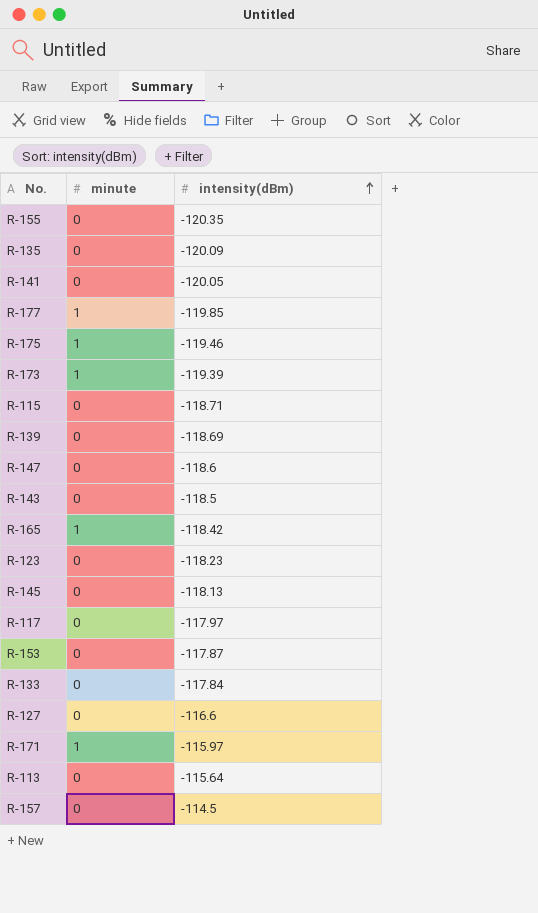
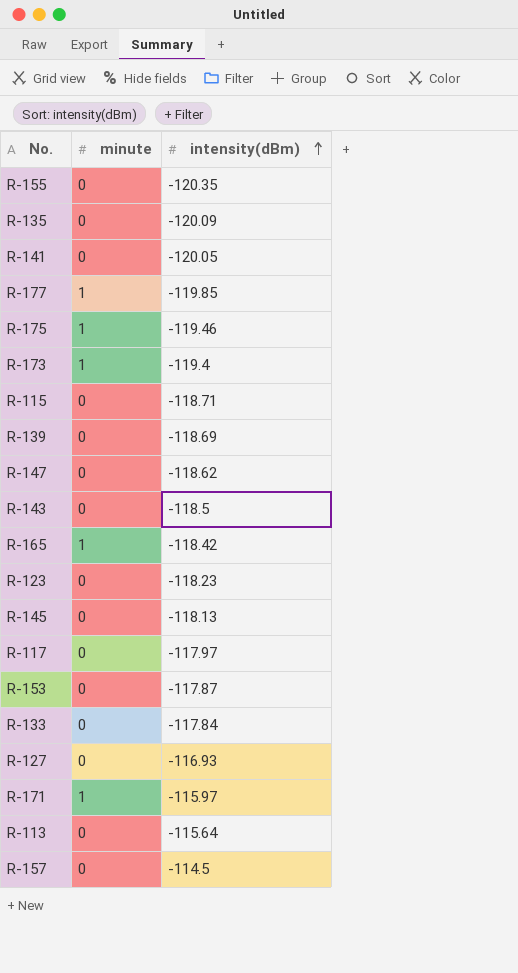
R-173 | intensity(dBm): -119.39 -> -119.4
R-147 | intensity(dBm): -118.6 -> -118.62
R-127 | intensity(dBm): -116.6 -> -116.93

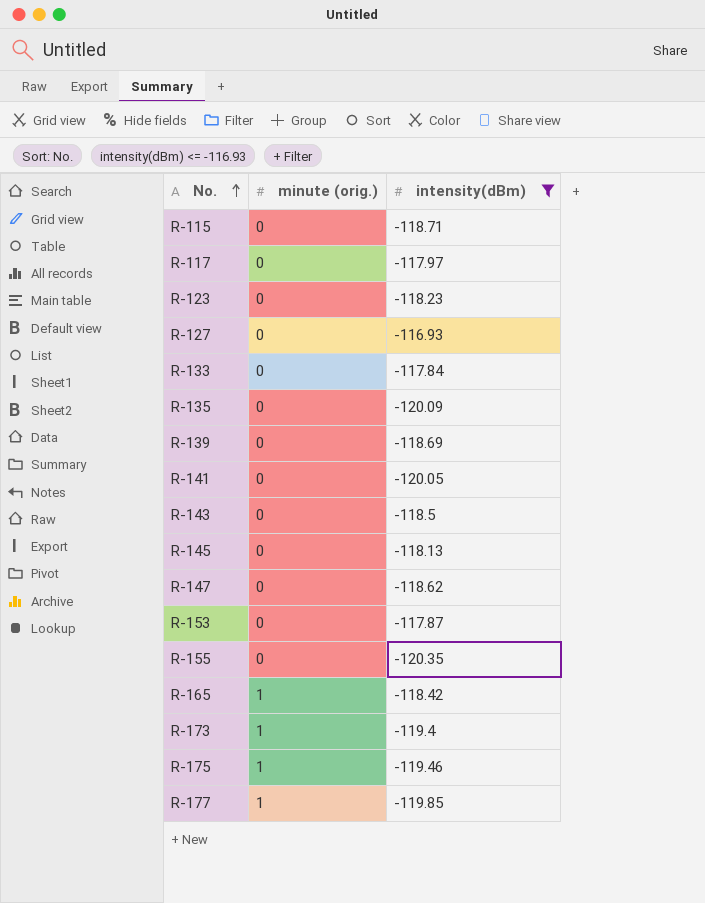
filter: none -> intensity(dBm) <= -116.93
row order: intensity(dBm) ascending -> No. ascending
column name: minute -> minute (orig.)

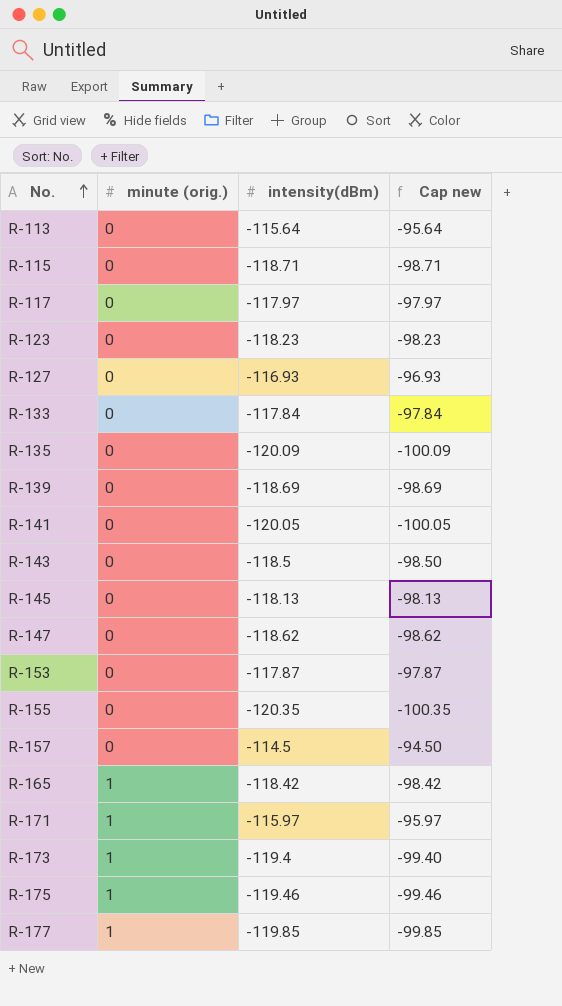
filter: intensity(dBm) <= -116.93 -> none
column Cap new | formula: none -> [intensity(dBm)] + 20

